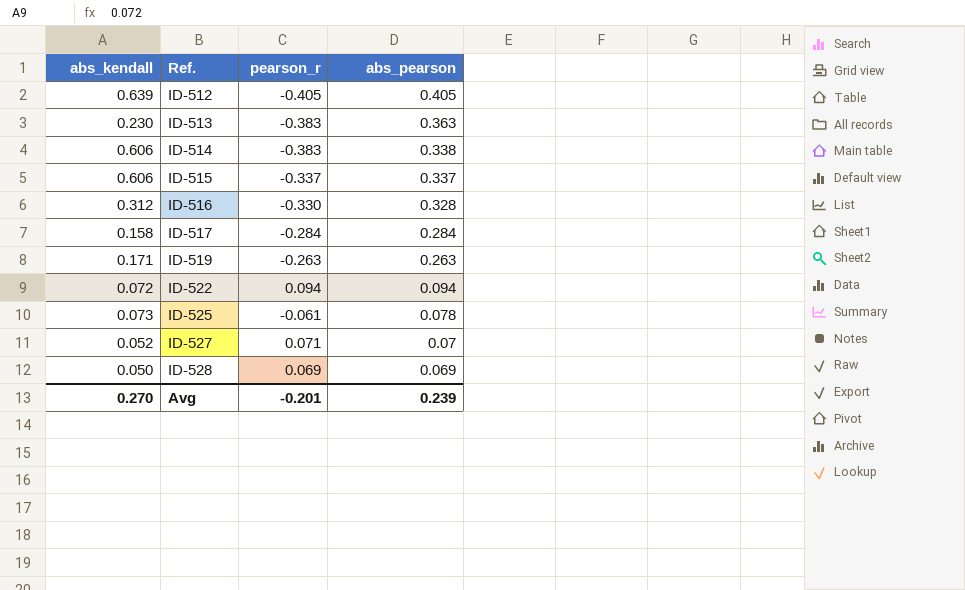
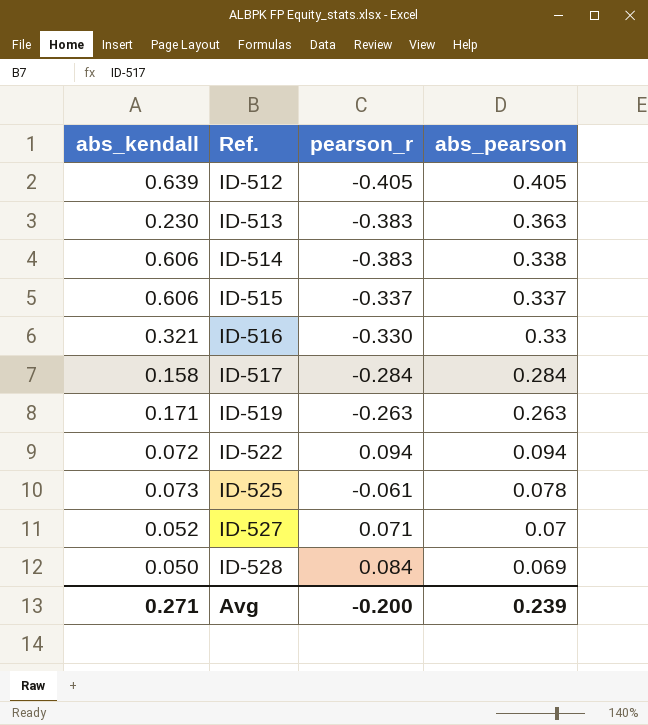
ID-516 | abs_kendall: 0.312 -> 0.321
ID-516 | abs_pearson: 0.328 -> 0.33
ID-528 | pearson_r: 0.069 -> 0.084
Avg | abs_kendall: 0.270 -> 0.271
Avg | pearson_r: -0.201 -> -0.200

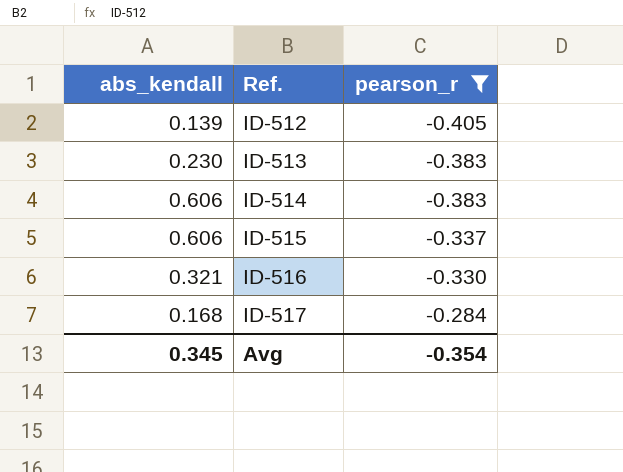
filter: none -> pearson_r <= -0.284
column abs_pearson | position: 4 -> none
ID-512 | abs_kendall: 0.639 -> 0.139
ID-517 | abs_kendall: 0.158 -> 0.168
Avg | abs_kendall: 0.271 -> 0.345
Avg | pearson_r: -0.200 -> -0.354

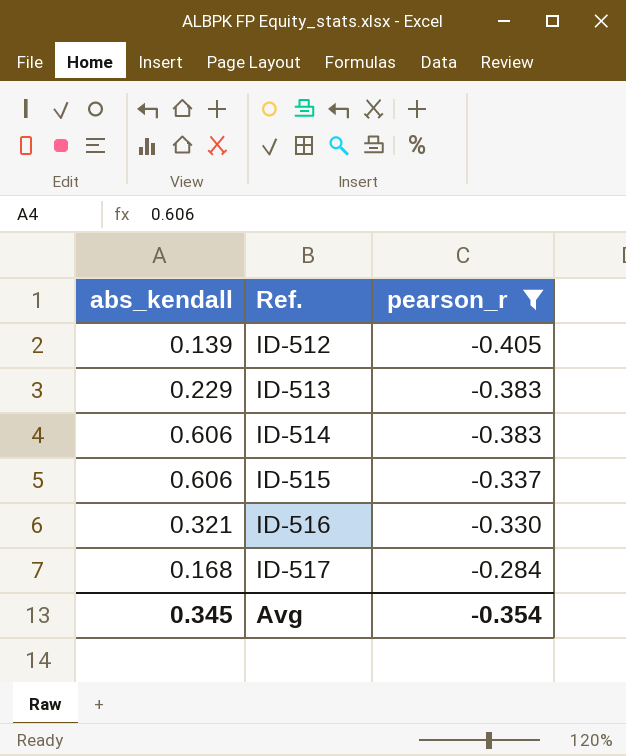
ID-513 | abs_kendall: 0.230 -> 0.229

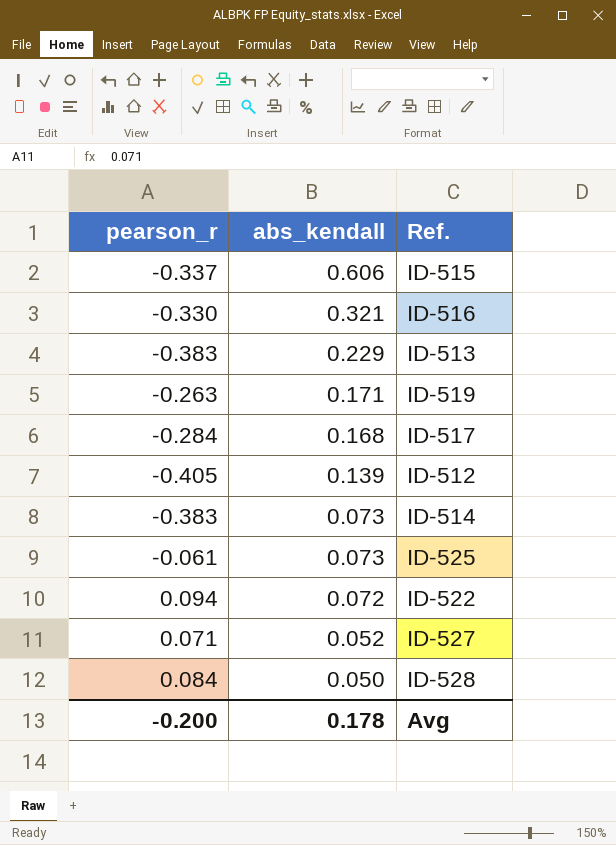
filter: pearson_r <= -0.284 -> none
row order: Ref. ascending -> abs_kendall descending
column pearson_r | position: 3 -> 1
ID-514 | abs_kendall: 0.606 -> 0.073
Avg | pearson_r: -0.354 -> -0.200
Avg | abs_kendall: 0.345 -> 0.178

